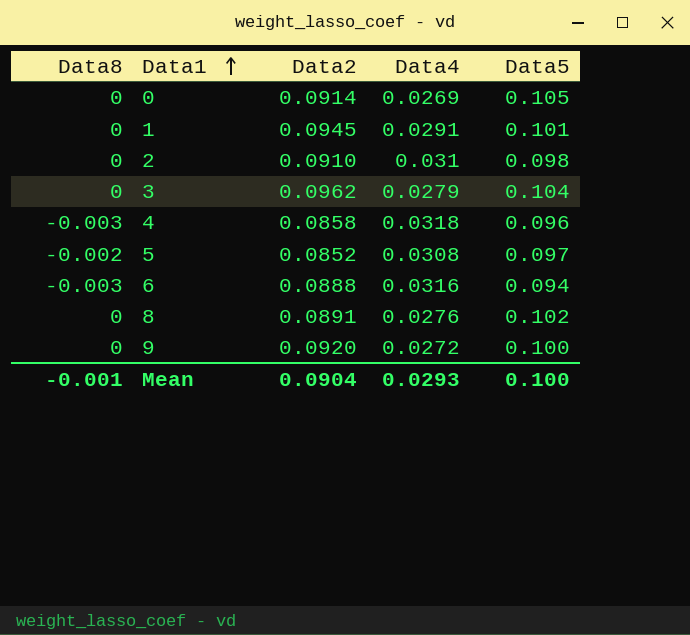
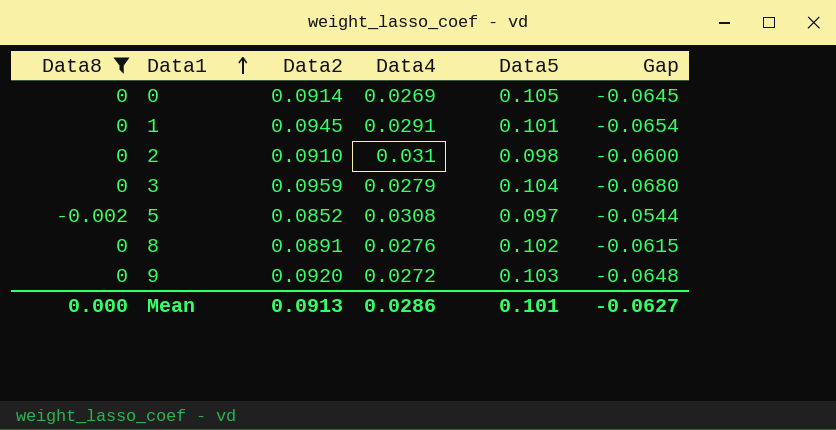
filter: none -> Data8 != -0.003
column Gap | formula: none -> [Data4] - [Data2]
3 | Data2: 0.0962 -> 0.0959
9 | Data5: 0.100 -> 0.103
Mean | Data8: -0.001 -> 0.000
Mean | Data2: 0.0904 -> 0.0913
Mean | Data4: 0.0293 -> 0.0286
Mean | Data5: 0.100 -> 0.101

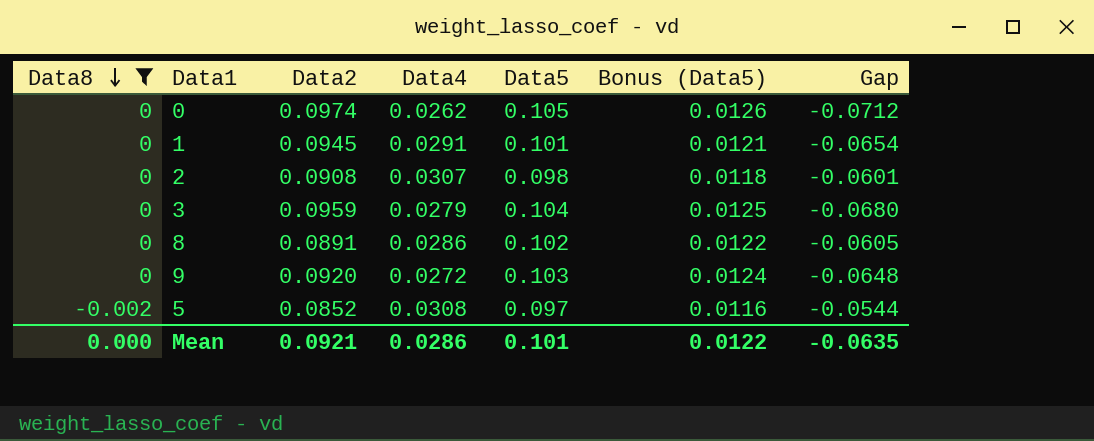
row order: Data1 ascending -> Data8 descending
column Bonus (Data5) | formula: none -> [Data5] * 0.12
0 | Data2: 0.0914 -> 0.0974
0 | Data4: 0.0269 -> 0.0262
0 | Gap: -0.0645 -> -0.0712
2 | Data2: 0.0910 -> 0.0908
2 | Data4: 0.031 -> 0.0307
2 | Gap: -0.0600 -> -0.0601
8 | Data4: 0.0276 -> 0.0286
8 | Gap: -0.0615 -> -0.0605
Mean | Data2: 0.0913 -> 0.0921
Mean | Gap: -0.0627 -> -0.0635

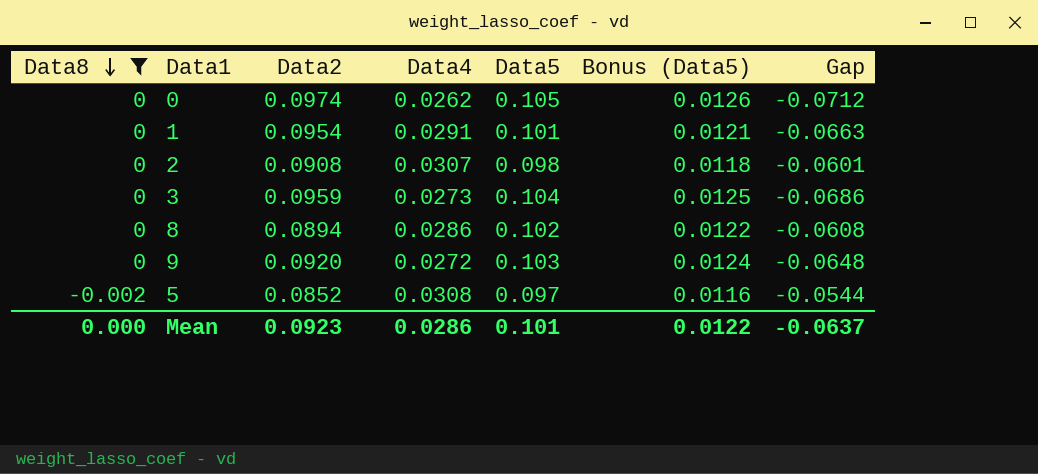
1 | Data2: 0.0945 -> 0.0954
1 | Gap: -0.0654 -> -0.0663
3 | Data4: 0.0279 -> 0.0273
3 | Gap: -0.0680 -> -0.0686
8 | Data2: 0.0891 -> 0.0894
8 | Gap: -0.0605 -> -0.0608
Mean | Data2: 0.0921 -> 0.0923
Mean | Gap: -0.0635 -> -0.0637

